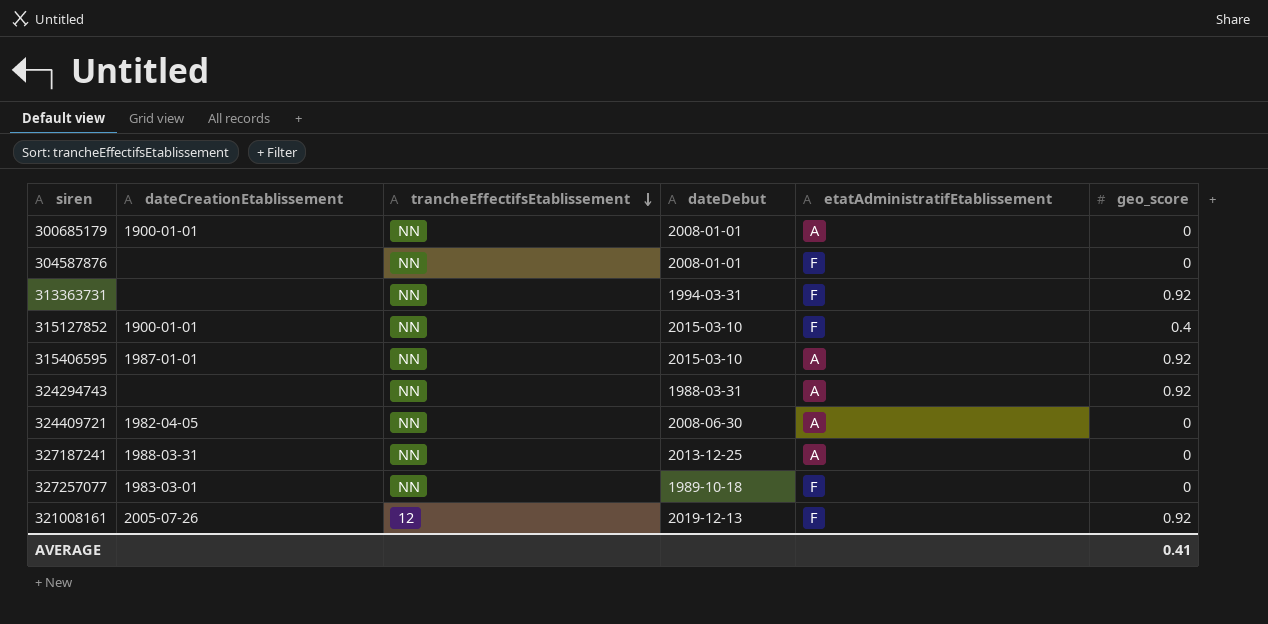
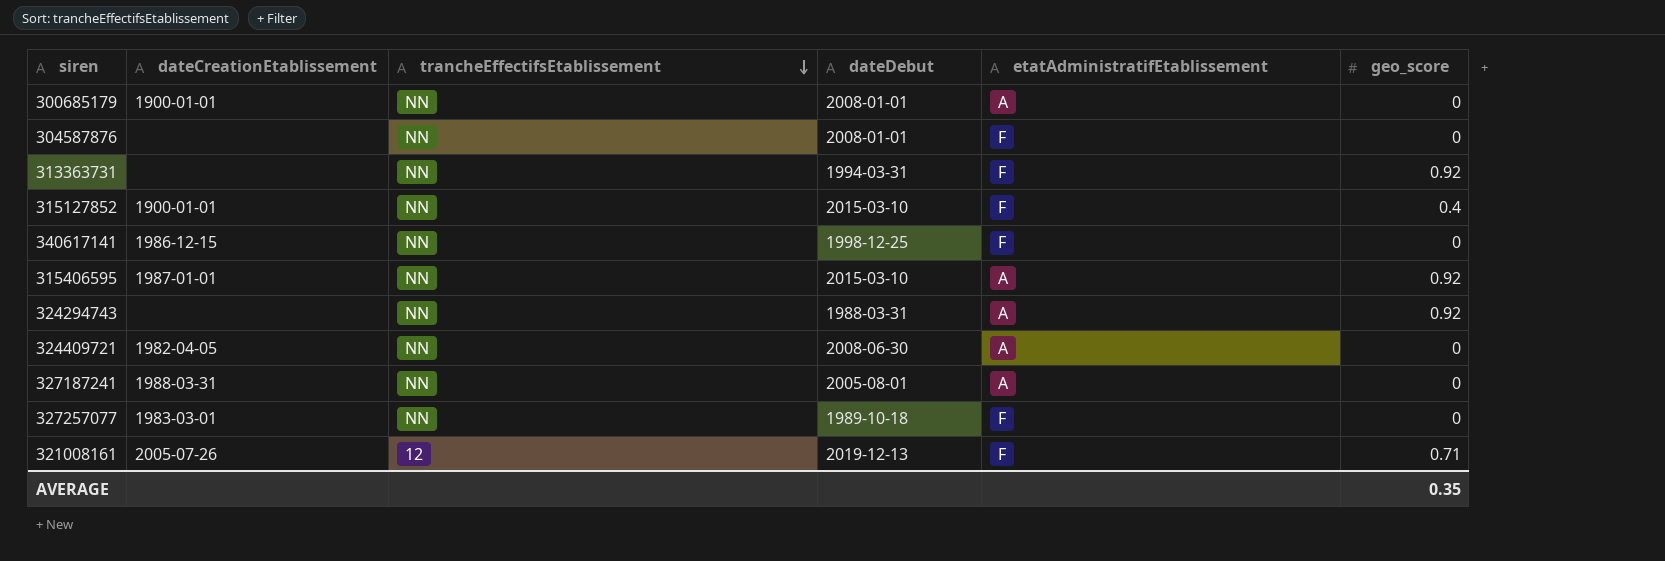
row 340617141: none -> 1986-12-15 | NN | 1998-12-25 | F | 0
327187241 | dateDebut: 2013-12-25 -> 2005-08-01
321008161 | geo_score: 0.92 -> 0.71
AVERAGE | geo_score: 0.41 -> 0.35

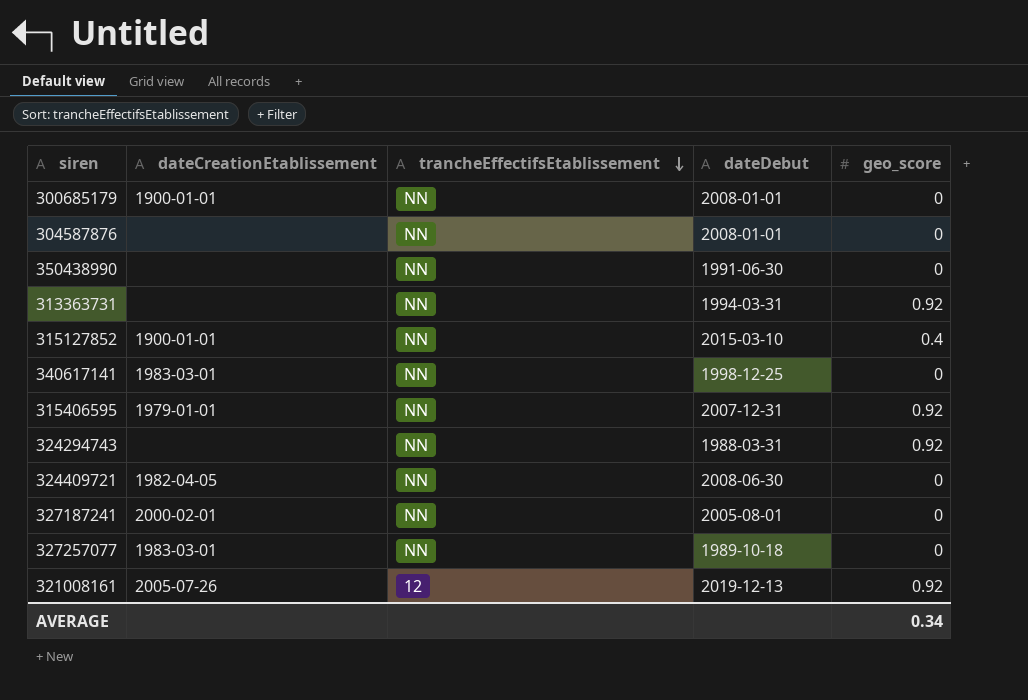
column etatAdministratifEtablissement | position: 5 -> none
row 350438990: none -> none | NN | 1991-06-30 | 0
340617141 | dateCreationEtablissement: 1986-12-15 -> 1983-03-01
315406595 | dateCreationEtablissement: 1987-01-01 -> 1979-01-01
315406595 | dateDebut: 2015-03-10 -> 2007-12-31
327187241 | dateCreationEtablissement: 1988-03-31 -> 2000-02-01
321008161 | geo_score: 0.71 -> 0.92
AVERAGE | geo_score: 0.35 -> 0.34

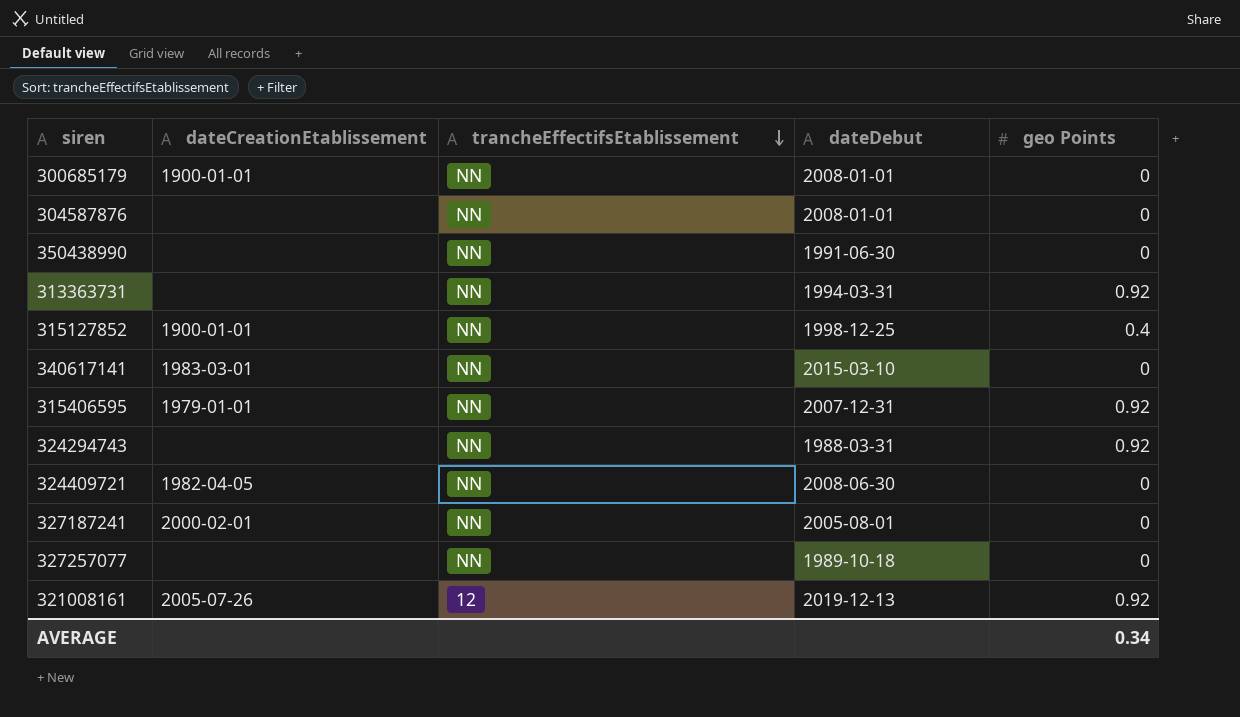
column name: geo_score -> geo Points
315127852 | dateDebut: 2015-03-10 -> 1998-12-25
340617141 | dateDebut: 1998-12-25 -> 2015-03-10
327257077 | dateCreationEtablissement: 1983-03-01 -> none

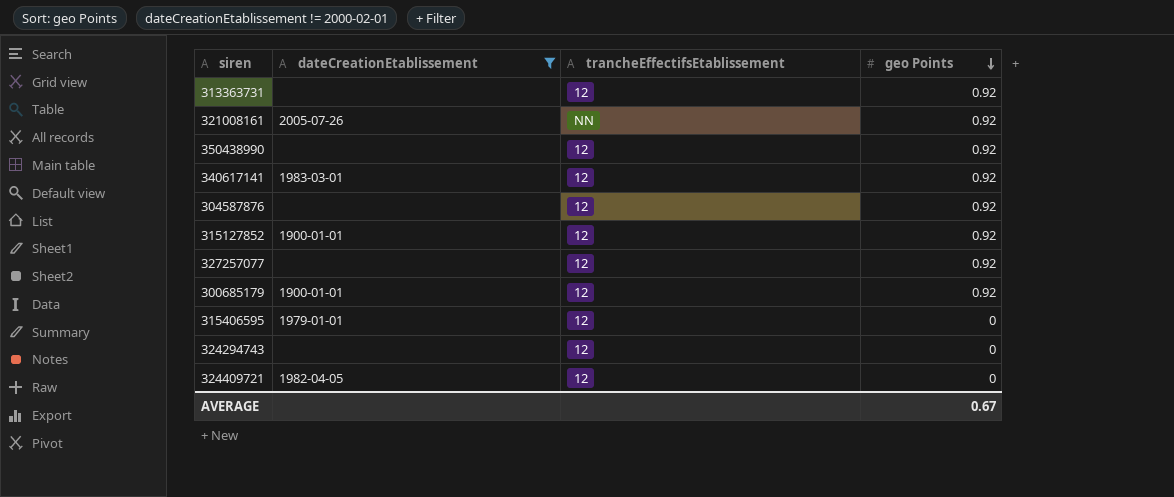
filter: none -> dateCreationEtablissement != 2000-02-01
row order: trancheEffectifsEtablissement descending -> geo Points descending
column dateDebut | position: 4 -> none
313363731 | trancheEffectifsEtablissement: NN -> 12
321008161 | trancheEffectifsEtablissement: 12 -> NN
350438990 | trancheEffectifsEtablissement: NN -> 12
350438990 | geo Points: 0 -> 0.92
340617141 | trancheEffectifsEtablissement: NN -> 12
340617141 | geo Points: 0 -> 0.92
304587876 | trancheEffectifsEtablissement: NN -> 12
304587876 | geo Points: 0 -> 0.92
315127852 | trancheEffectifsEtablissement: NN -> 12
315127852 | geo Points: 0.4 -> 0.92
327257077 | trancheEffectifsEtablissement: NN -> 12
327257077 | geo Points: 0 -> 0.92
300685179 | trancheEffectifsEtablissement: NN -> 12
300685179 | geo Points: 0 -> 0.92
315406595 | trancheEffectifsEtablissement: NN -> 12
315406595 | geo Points: 0.92 -> 0
324294743 | trancheEffectifsEtablissement: NN -> 12
324294743 | geo Points: 0.92 -> 0
324409721 | trancheEffectifsEtablissement: NN -> 12
AVERAGE | geo Points: 0.34 -> 0.67

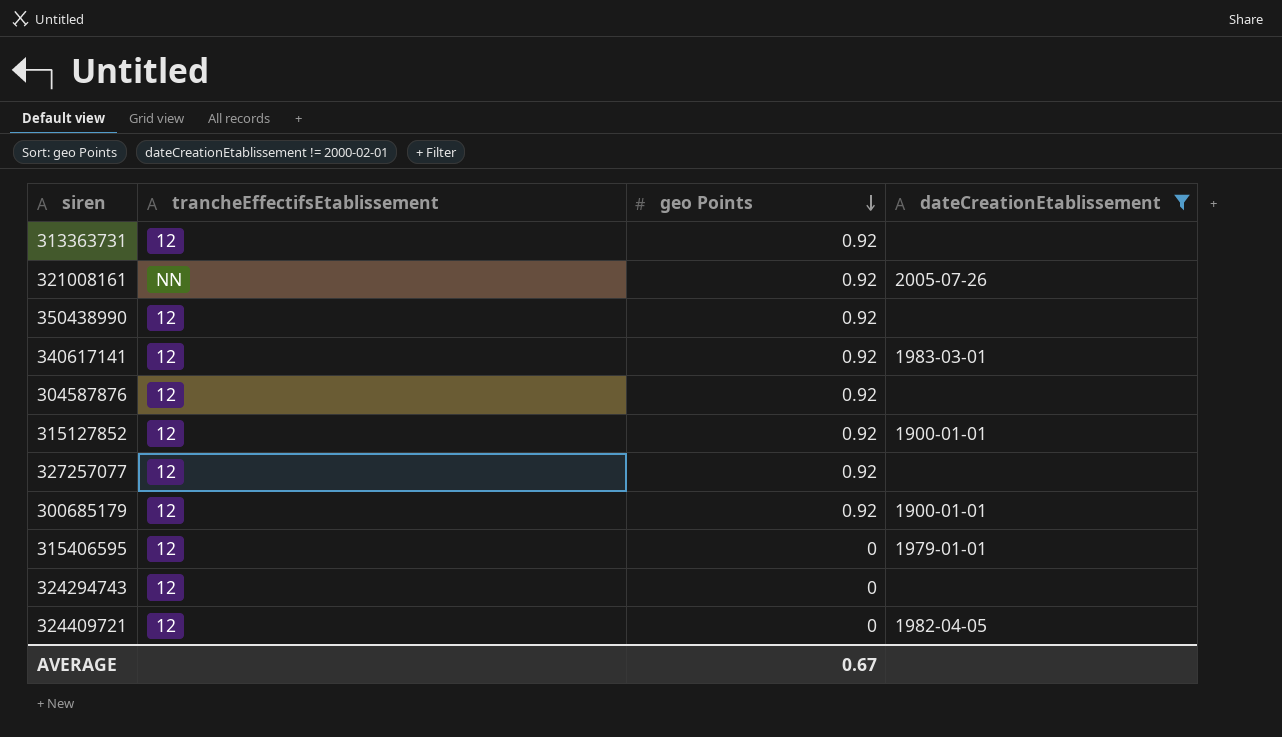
column dateCreationEtablissement | position: 2 -> 4

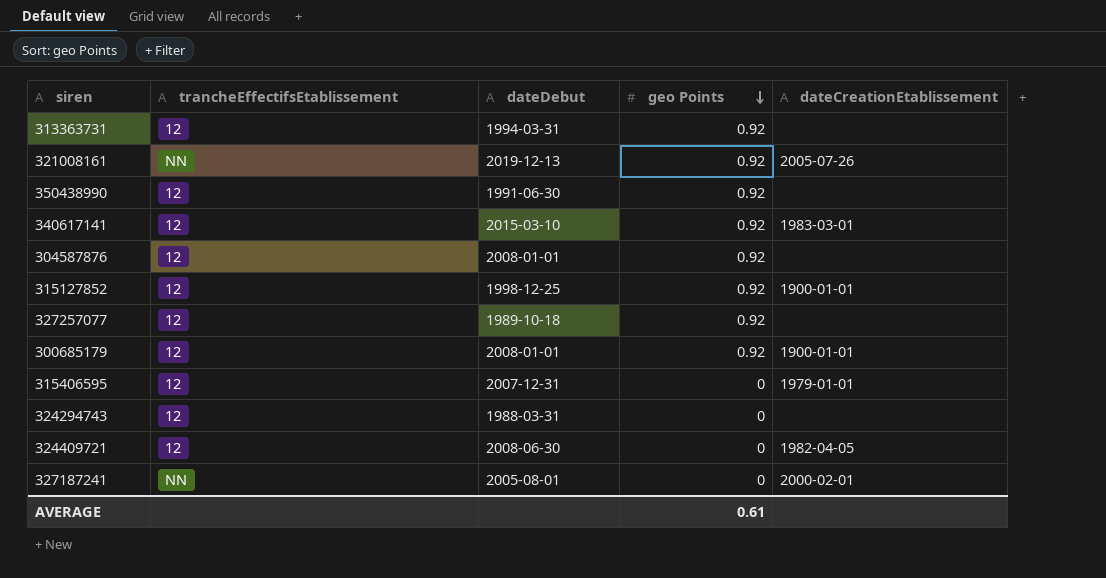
filter: dateCreationEtablissement != 2000-02-01 -> none
column dateDebut | position: none -> 3
AVERAGE | geo Points: 0.67 -> 0.61

